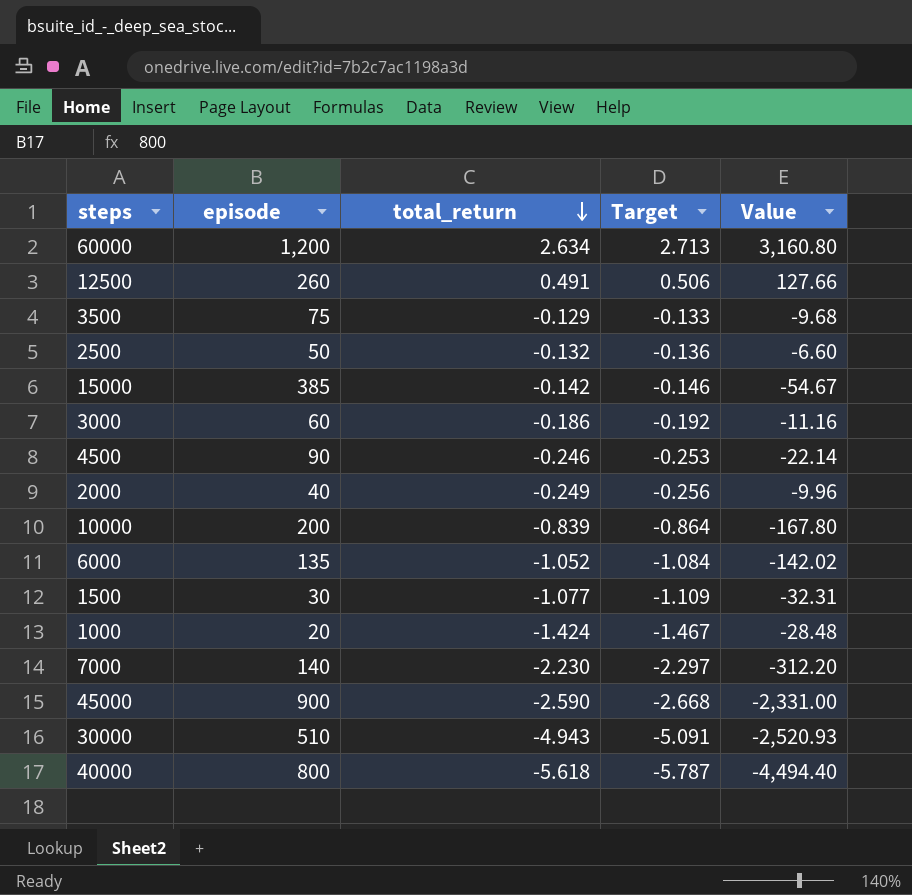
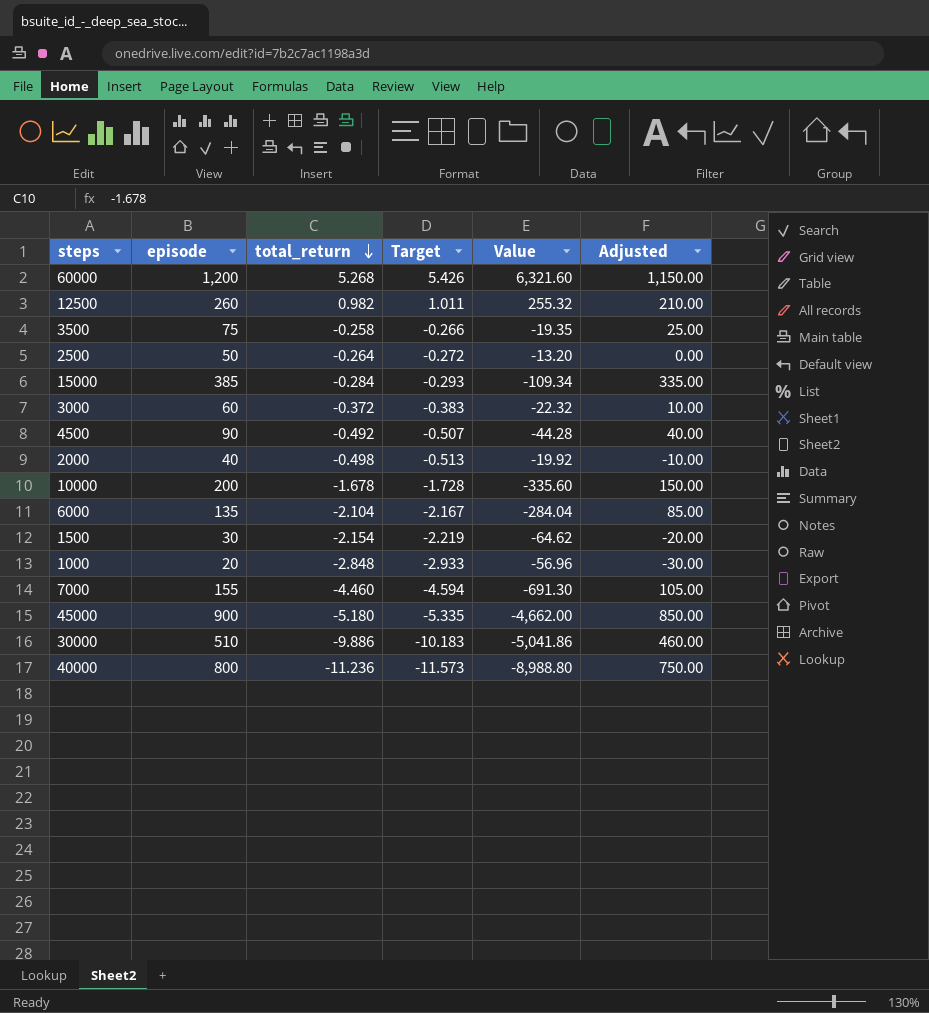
column Adjusted | formula: none -> [episode] - 50
60000 | total_return: 2.634 -> 5.268
60000 | Target: 2.713 -> 5.426
60000 | Value: 3,160.80 -> 6,321.60
12500 | total_return: 0.491 -> 0.982
12500 | Target: 0.506 -> 1.011
12500 | Value: 127.66 -> 255.32
3500 | total_return: -0.129 -> -0.258
3500 | Target: -0.133 -> -0.266
3500 | Value: -9.68 -> -19.35
2500 | total_return: -0.132 -> -0.264
2500 | Target: -0.136 -> -0.272
2500 | Value: -6.60 -> -13.20
15000 | total_return: -0.142 -> -0.284
15000 | Target: -0.146 -> -0.293
15000 | Value: -54.67 -> -109.34
3000 | total_return: -0.186 -> -0.372
3000 | Target: -0.192 -> -0.383
3000 | Value: -11.16 -> -22.32
4500 | total_return: -0.246 -> -0.492
4500 | Target: -0.253 -> -0.507
4500 | Value: -22.14 -> -44.28
2000 | total_return: -0.249 -> -0.498
2000 | Target: -0.256 -> -0.513
2000 | Value: -9.96 -> -19.92
10000 | total_return: -0.839 -> -1.678
10000 | Target: -0.864 -> -1.728
10000 | Value: -167.80 -> -335.60
6000 | total_return: -1.052 -> -2.104
6000 | Target: -1.084 -> -2.167
6000 | Value: -142.02 -> -284.04
1500 | total_return: -1.077 -> -2.154
1500 | Target: -1.109 -> -2.219
1500 | Value: -32.31 -> -64.62
1000 | total_return: -1.424 -> -2.848
1000 | Target: -1.467 -> -2.933
1000 | Value: -28.48 -> -56.96
7000 | episode: 140 -> 155
7000 | total_return: -2.230 -> -4.460
7000 | Target: -2.297 -> -4.594
7000 | Value: -312.20 -> -691.30
45000 | total_return: -2.590 -> -5.180
45000 | Target: -2.668 -> -5.335
45000 | Value: -2,331.00 -> -4,662.00
30000 | total_return: -4.943 -> -9.886
30000 | Target: -5.091 -> -10.183
30000 | Value: -2,520.93 -> -5,041.86
40000 | total_return: -5.618 -> -11.236
40000 | Target: -5.787 -> -11.573
40000 | Value: -4,494.40 -> -8,988.80

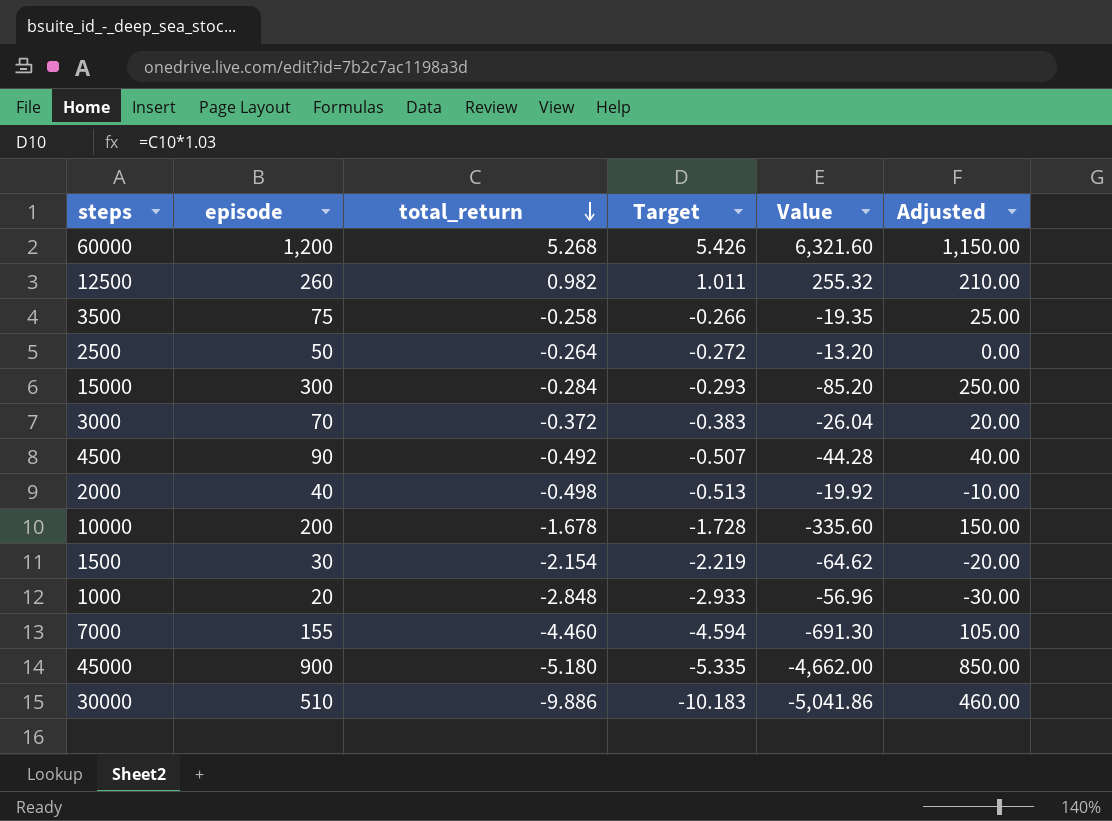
row 6000: 135 | -2.104 | -2.167 | -284.04 | 85.00 -> none
row 40000: 800 | -11.236 | -11.573 | -8,988.80 | 750.00 -> none
15000 | episode: 385 -> 300
15000 | Value: -109.34 -> -85.20
15000 | Adjusted: 335.00 -> 250.00
3000 | episode: 60 -> 70
3000 | Value: -22.32 -> -26.04
3000 | Adjusted: 10.00 -> 20.00

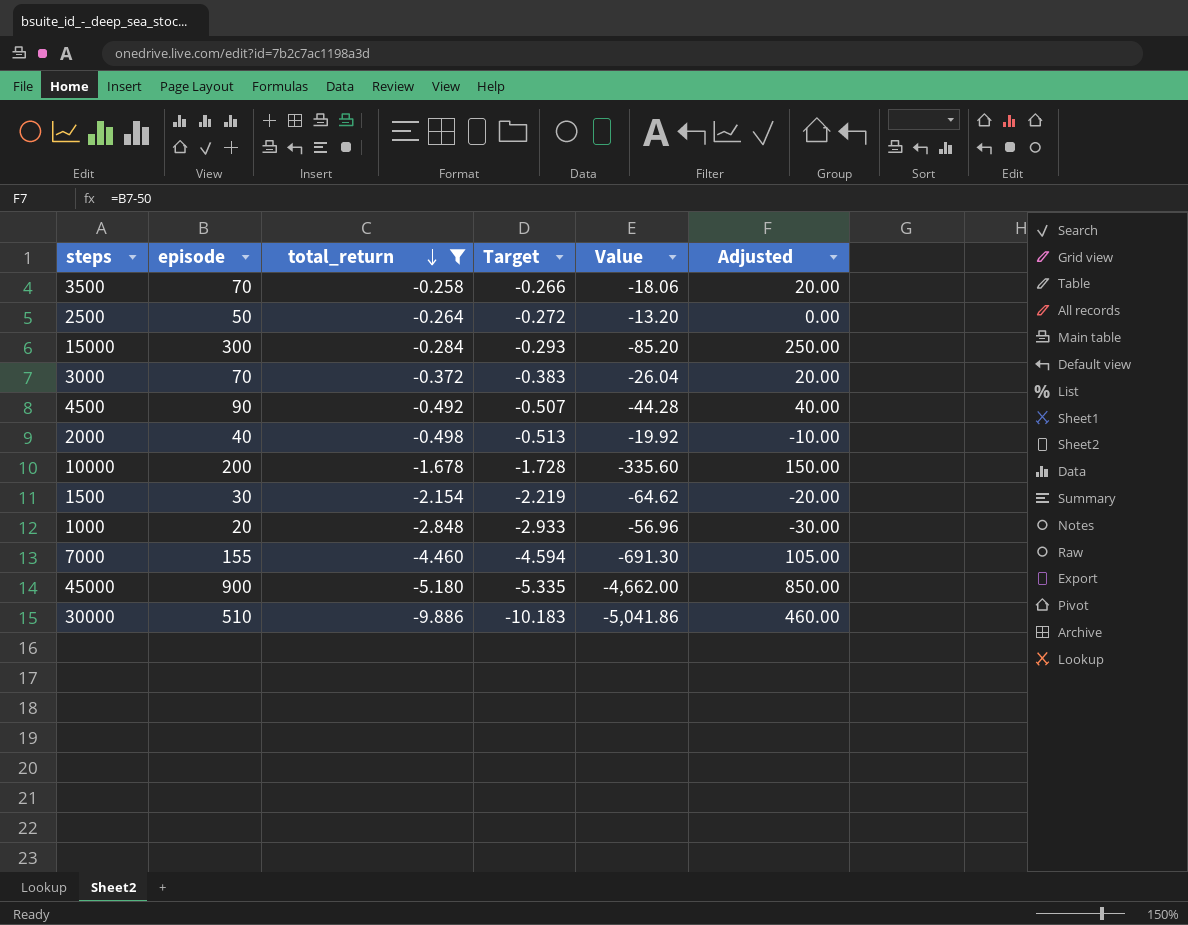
filter: none -> total_return <= -0.258
3500 | episode: 75 -> 70
3500 | Value: -19.35 -> -18.06
3500 | Adjusted: 25.00 -> 20.00

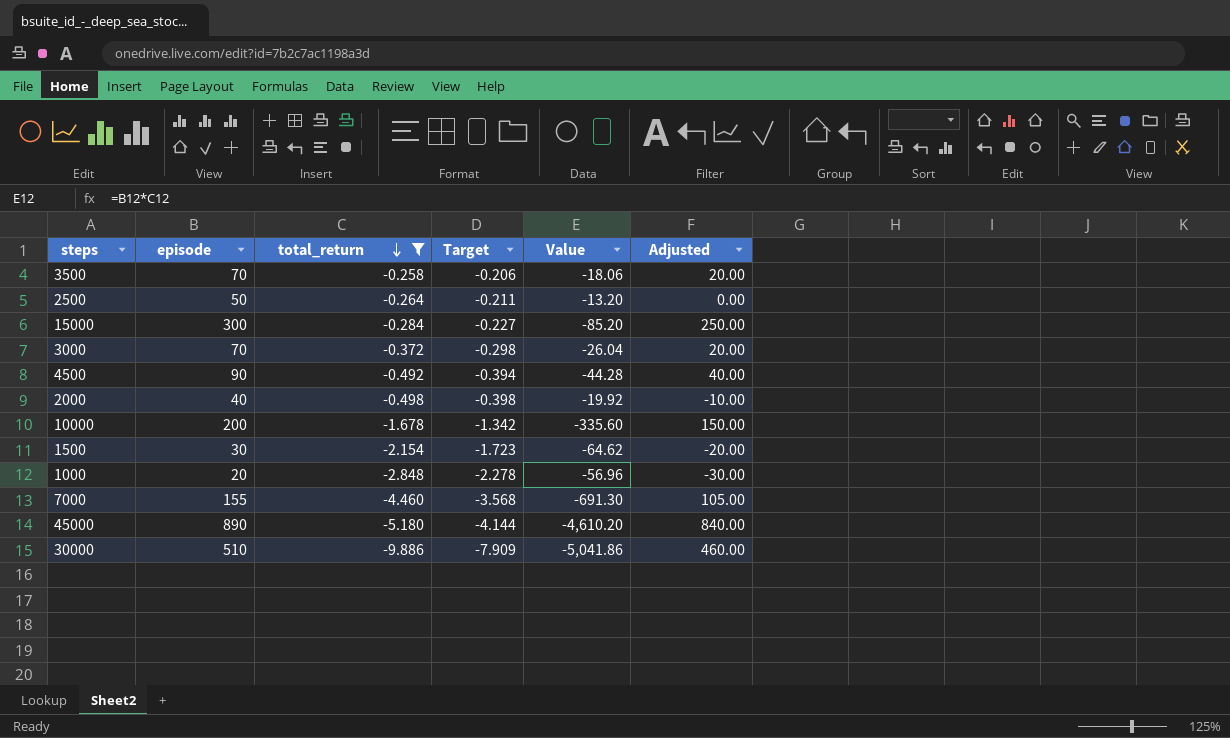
column Target | formula: [total_return] * 1.03 -> [total_return] * 0.8
45000 | episode: 900 -> 890
45000 | Value: -4,662.00 -> -4,610.20
45000 | Adjusted: 850.00 -> 840.00

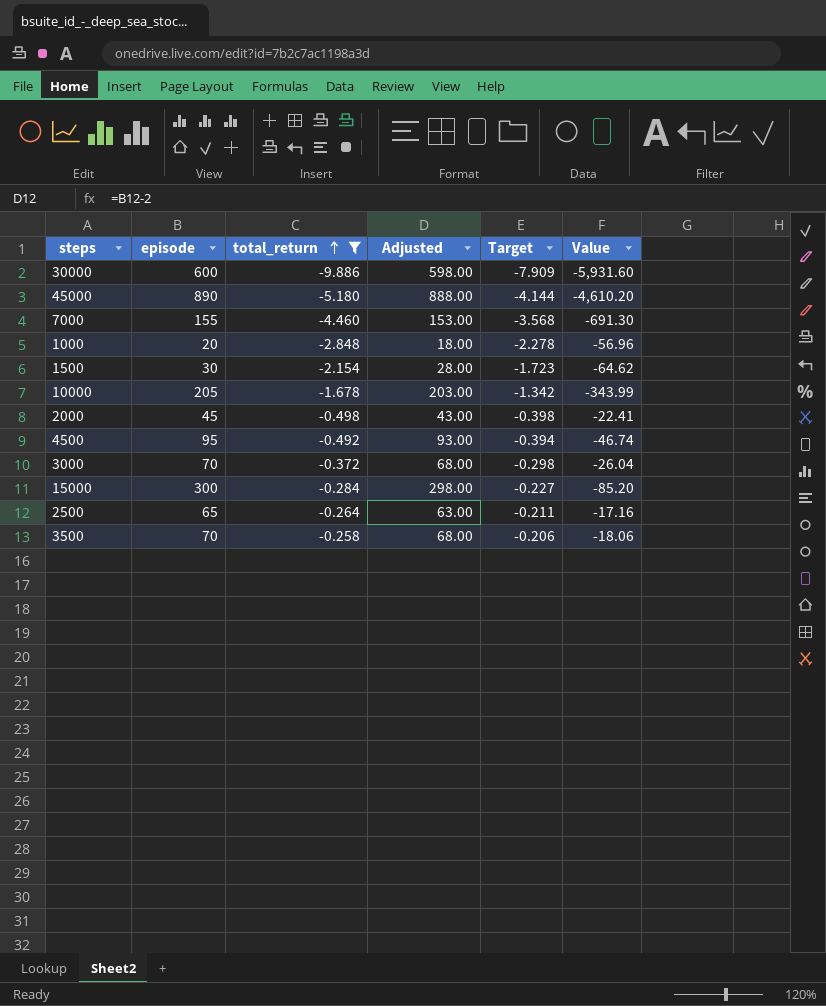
row order: total_return descending -> total_return ascending
column Adjusted | formula: [episode] - 50 -> [episode] - 2
column Adjusted | position: 6 -> 4
30000 | episode: 510 -> 600
30000 | Value: -5,041.86 -> -5,931.60
10000 | episode: 200 -> 205
10000 | Value: -335.60 -> -343.99
2000 | episode: 40 -> 45
2000 | Value: -19.92 -> -22.41
4500 | episode: 90 -> 95
4500 | Value: -44.28 -> -46.74
2500 | episode: 50 -> 65
2500 | Value: -13.20 -> -17.16

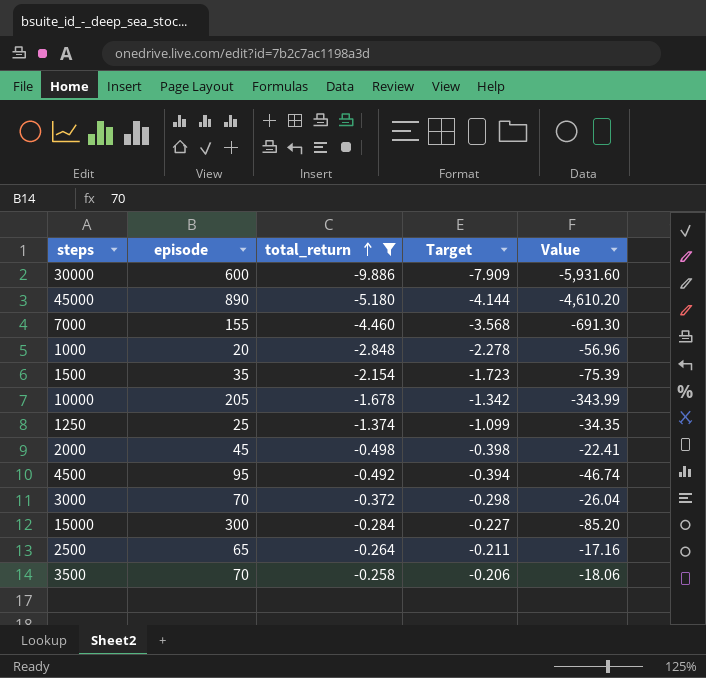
column Adjusted | formula: [episode] - 2 -> none
1500 | episode: 30 -> 35
1500 | Value: -64.62 -> -75.39
row 1250: none -> 25 | -1.374 | -1.099 | -34.35

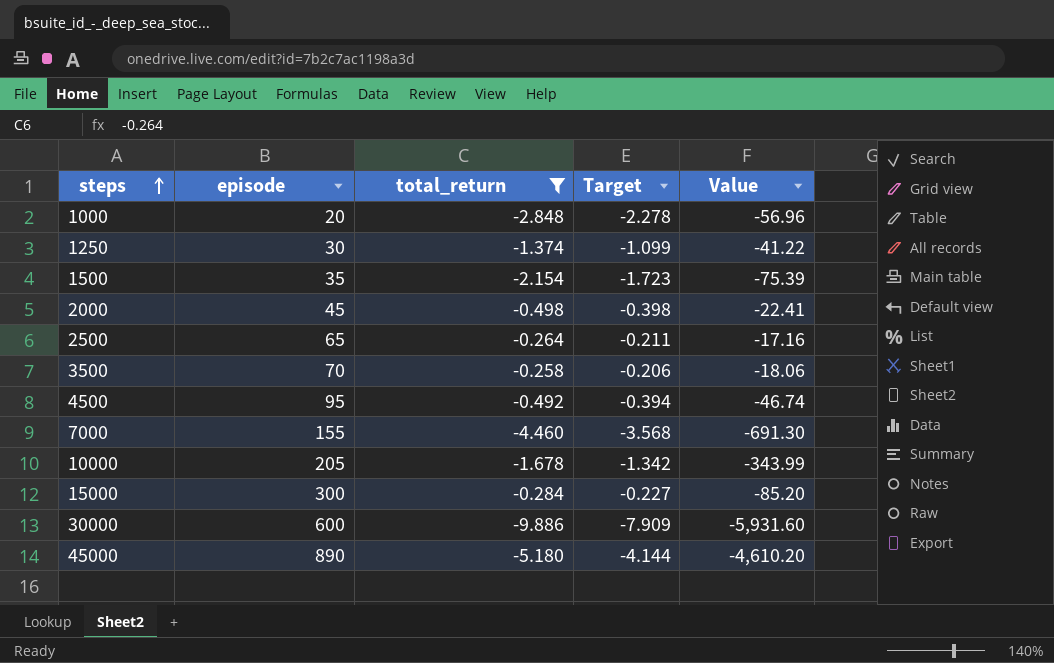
row order: total_return ascending -> steps ascending
row 3000: 70 | -0.372 | -0.298 | -26.04 -> none
1250 | episode: 25 -> 30
1250 | Value: -34.35 -> -41.22

